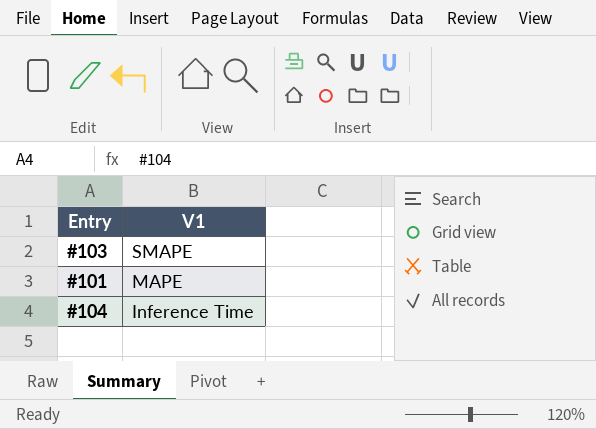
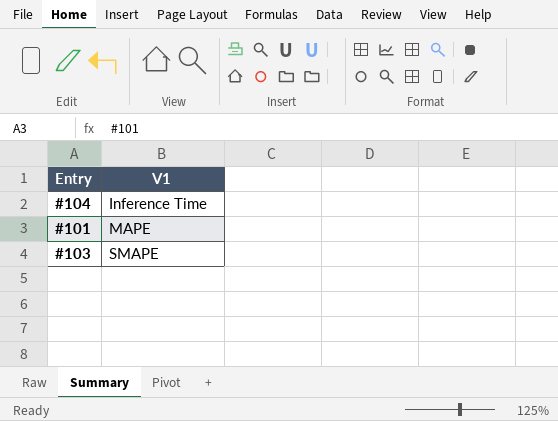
row order: V1 descending -> V1 ascending

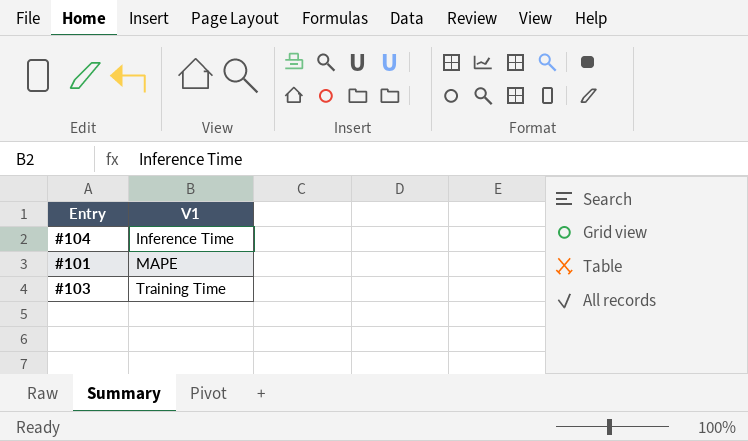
#103 | V1: SMAPE -> Training Time

